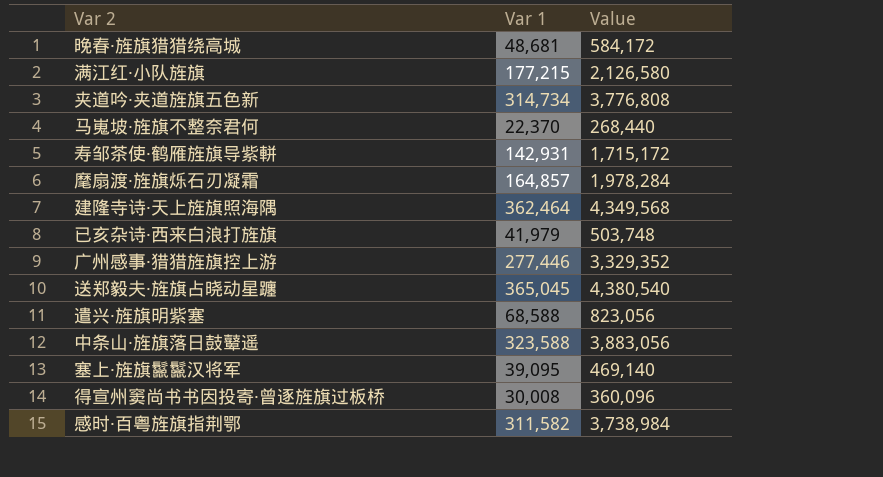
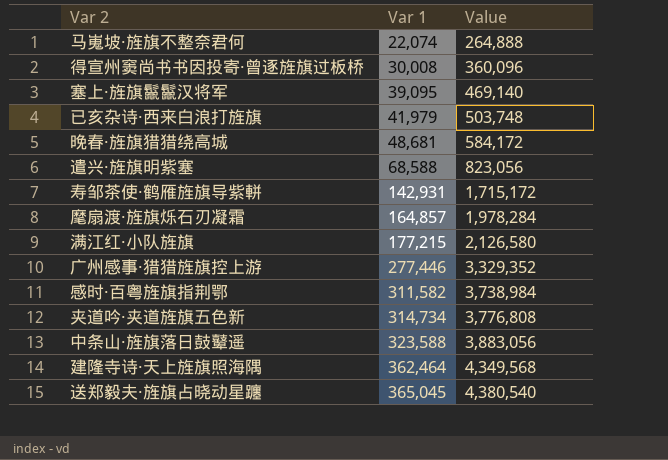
row order: none -> Var 1 ascending
马嵬坡·旌旗不整奈君何 | Var 1: 22,370 -> 22,074
马嵬坡·旌旗不整奈君何 | Value: 268,440 -> 264,888

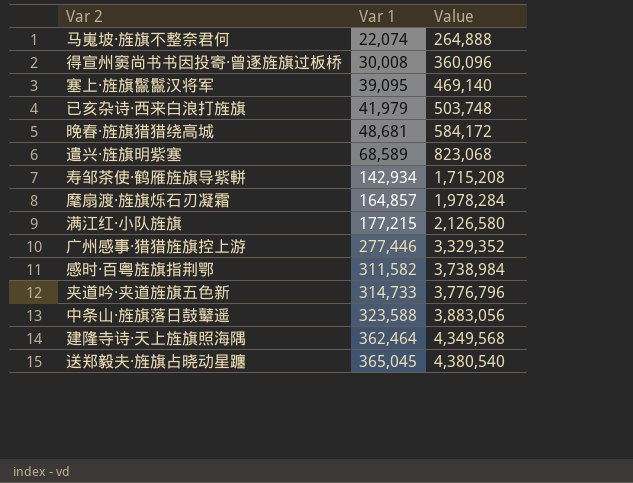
遣兴·旌旗明紫塞 | Var 1: 68,588 -> 68,589
遣兴·旌旗明紫塞 | Value: 823,056 -> 823,068
寿邹茶使·鹤雁旌旗导紫軿 | Var 1: 142,931 -> 142,934
寿邹茶使·鹤雁旌旗导紫軿 | Value: 1,715,172 -> 1,715,208
夹道吟·夹道旌旗五色新 | Var 1: 314,734 -> 314,733
夹道吟·夹道旌旗五色新 | Value: 3,776,808 -> 3,776,796

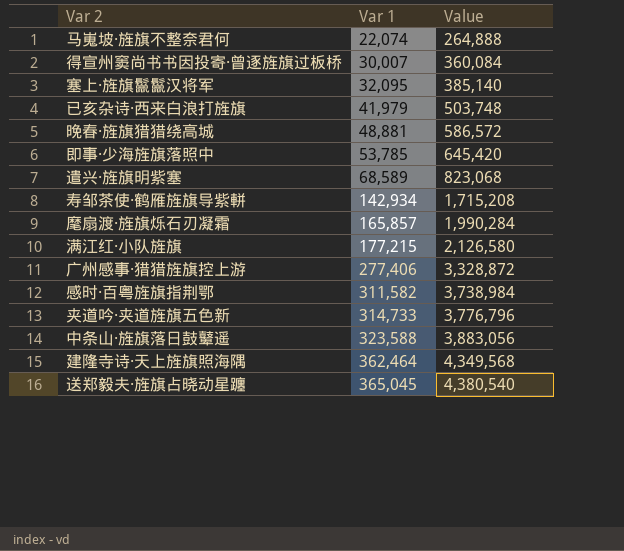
得宣州窦尚书书因投寄·曾逐旌旗过板桥 | Var 1: 30,008 -> 30,007
得宣州窦尚书书因投寄·曾逐旌旗过板桥 | Value: 360,096 -> 360,084
塞上·旌旗鬣鬣汉将军 | Var 1: 39,095 -> 32,095
塞上·旌旗鬣鬣汉将军 | Value: 469,140 -> 385,140
晚春·旌旗猎猎绕高城 | Var 1: 48,681 -> 48,881
晚春·旌旗猎猎绕高城 | Value: 584,172 -> 586,572
row 即事·少海旌旗落照中: none -> 53,785 | 645,420
麾扇渡·旌旗烁石刃凝霜 | Var 1: 164,857 -> 165,857
麾扇渡·旌旗烁石刃凝霜 | Value: 1,978,284 -> 1,990,284
广州感事·猎猎旌旗控上游 | Var 1: 277,446 -> 277,406
广州感事·猎猎旌旗控上游 | Value: 3,329,352 -> 3,328,872

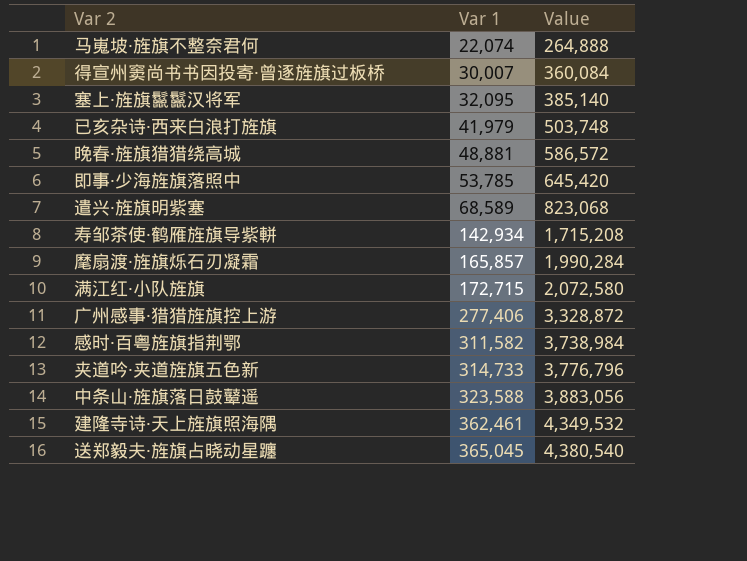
满江红·小队旌旗 | Var 1: 177,215 -> 172,715
满江红·小队旌旗 | Value: 2,126,580 -> 2,072,580
建隆寺诗·天上旌旗照海隅 | Var 1: 362,464 -> 362,461
建隆寺诗·天上旌旗照海隅 | Value: 4,349,568 -> 4,349,532

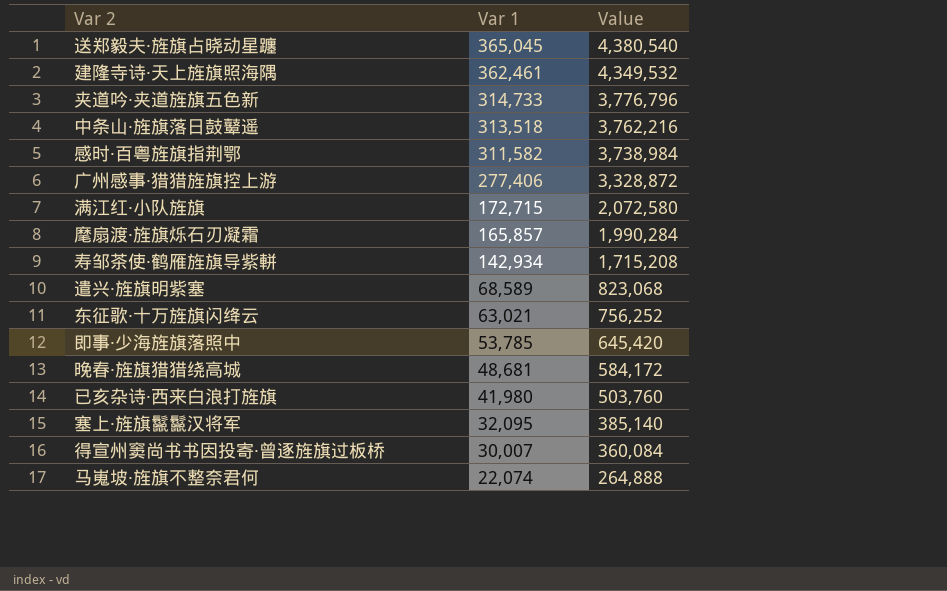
row order: Var 1 ascending -> Var 1 descending
中条山·旌旗落日鼓鼙遥 | Var 1: 323,588 -> 313,518
中条山·旌旗落日鼓鼙遥 | Value: 3,883,056 -> 3,762,216
row 东征歌·十万旌旗闪绛云: none -> 63,021 | 756,252
晚春·旌旗猎猎绕高城 | Var 1: 48,881 -> 48,681
晚春·旌旗猎猎绕高城 | Value: 586,572 -> 584,172
已亥杂诗·西来白浪打旌旗 | Var 1: 41,979 -> 41,980
已亥杂诗·西来白浪打旌旗 | Value: 503,748 -> 503,760

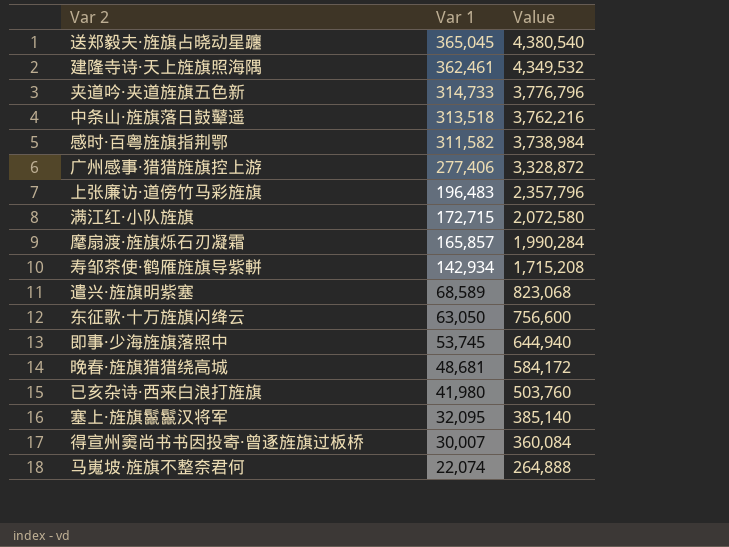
row 上张廉访·道傍竹马彩旌旗: none -> 196,483 | 2,357,796
东征歌·十万旌旗闪绛云 | Var 1: 63,021 -> 63,050
东征歌·十万旌旗闪绛云 | Value: 756,252 -> 756,600
即事·少海旌旗落照中 | Var 1: 53,785 -> 53,745
即事·少海旌旗落照中 | Value: 645,420 -> 644,940

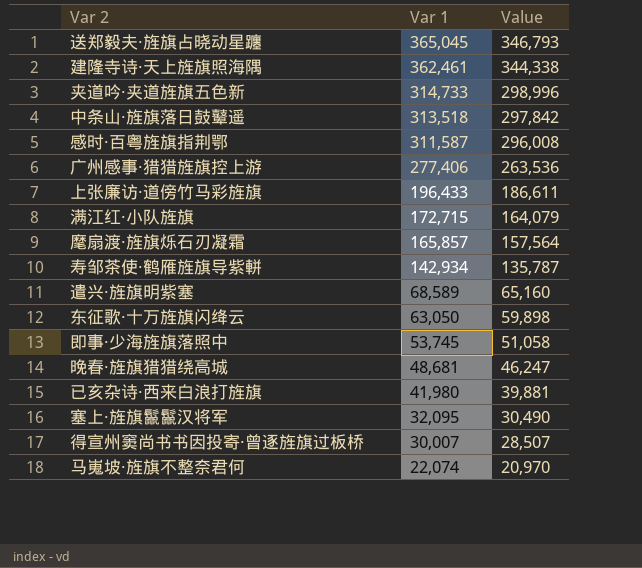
column Value | formula: [Var 1] * 12 -> [Var 1] * 0.95
感时·百粤旌旗指荆鄂 | Var 1: 311,582 -> 311,587
上张廉访·道傍竹马彩旌旗 | Var 1: 196,483 -> 196,433

